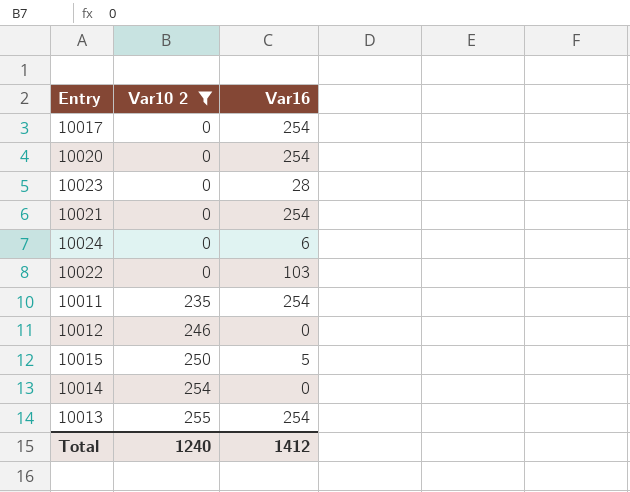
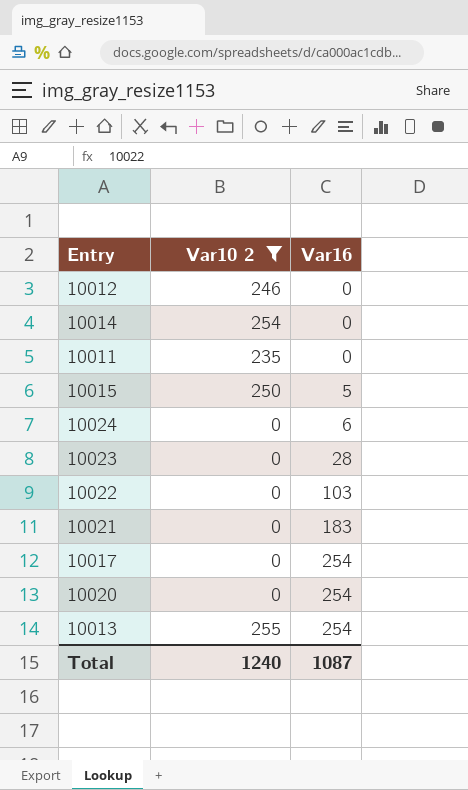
row order: Var10 2 ascending -> Var16 ascending
10011 | Var16: 254 -> 0
10021 | Var16: 254 -> 183
Total | Var16: 1412 -> 1087

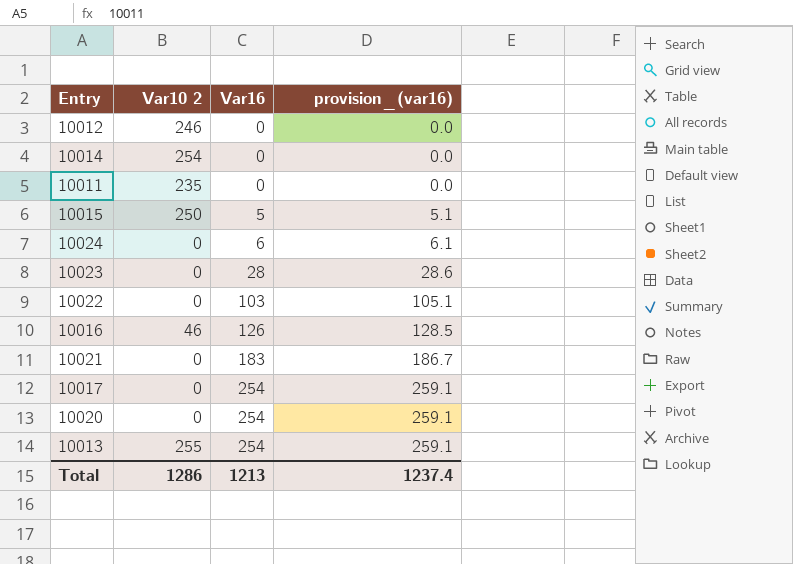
filter: Var10 2 != 46 -> none
column provision_(var16) | formula: none -> [Var16] * 1.02
Total | Var10 2: 1240 -> 1286
Total | Var16: 1087 -> 1213

